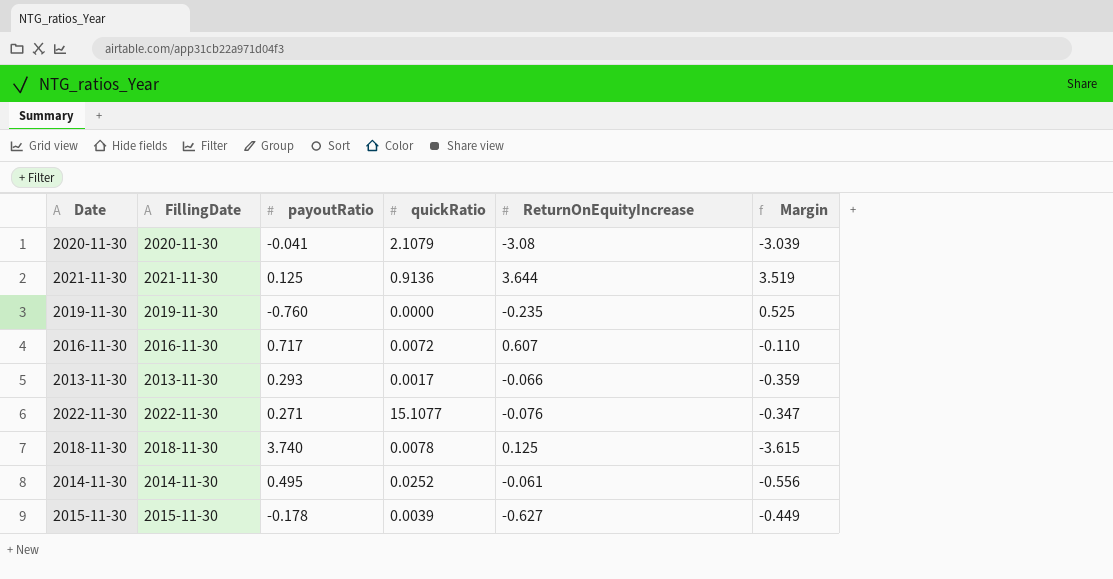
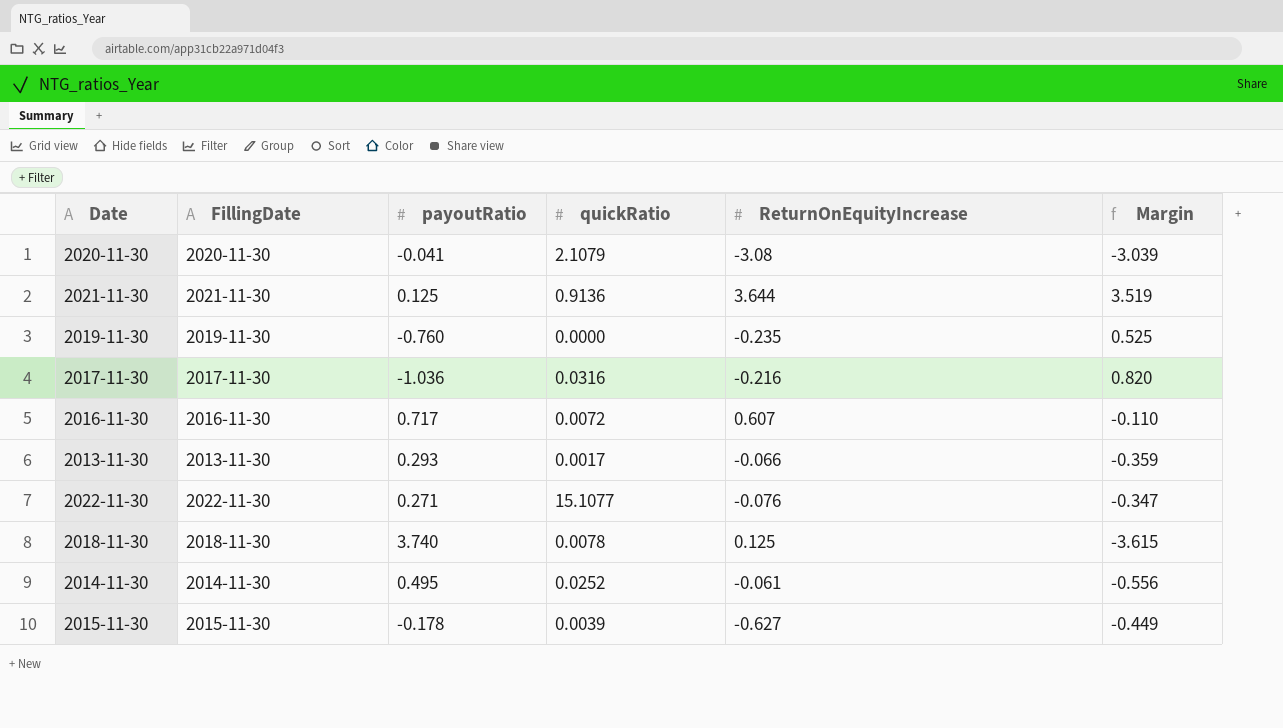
row 2017-11-30: none -> 2017-11-30 | -1.036 | 0.0316 | -0.216 | 0.820

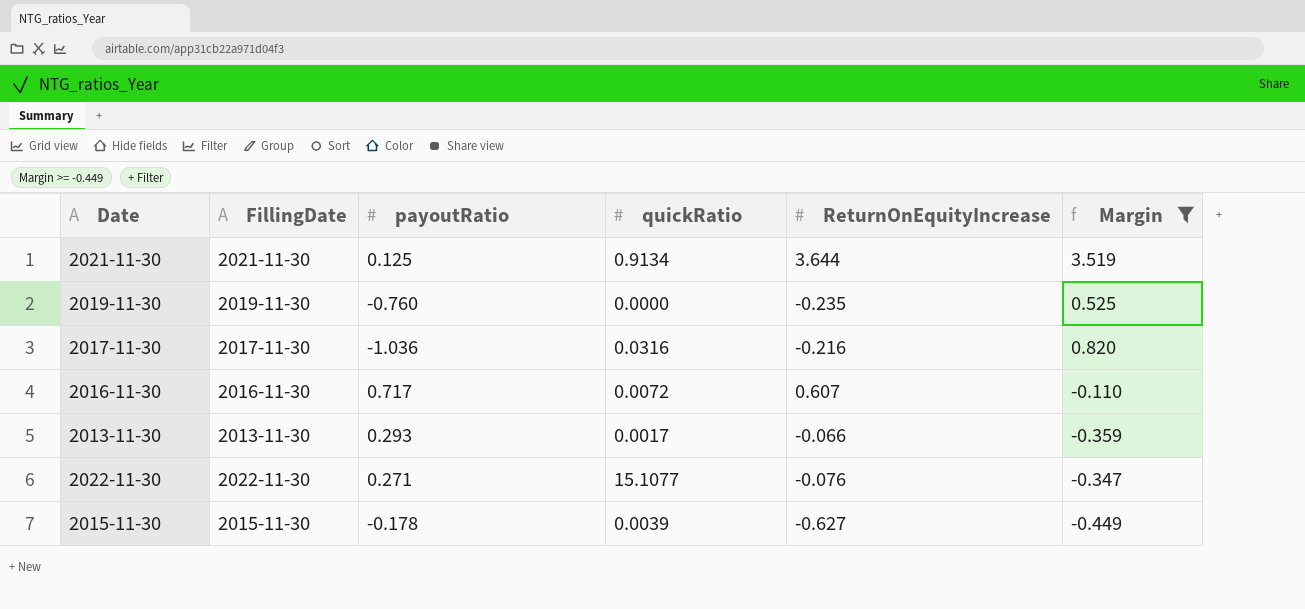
filter: none -> Margin >= -0.449
2021-11-30 | quickRatio: 0.9136 -> 0.9134

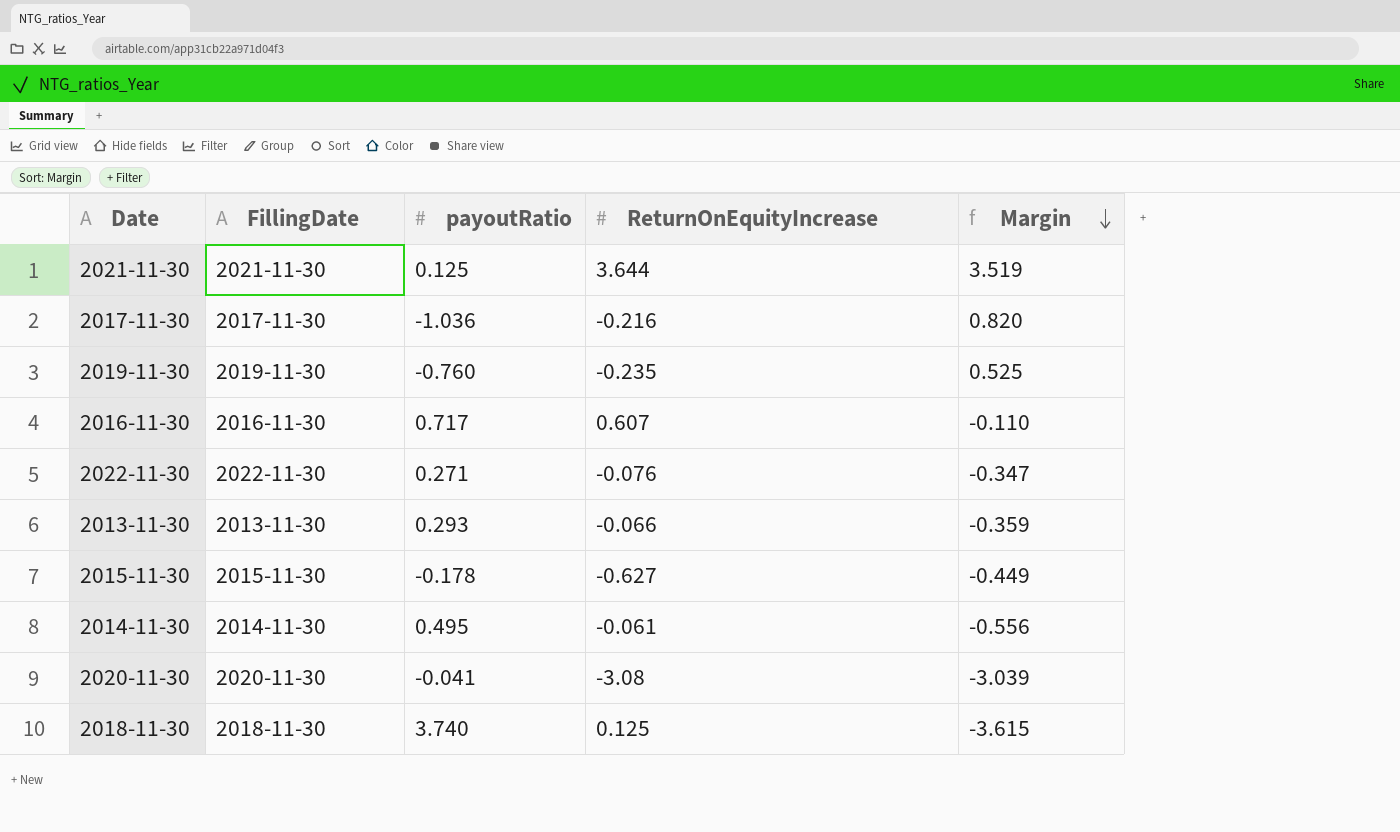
filter: Margin >= -0.449 -> none
row order: none -> Margin descending
column quickRatio | position: 4 -> none

